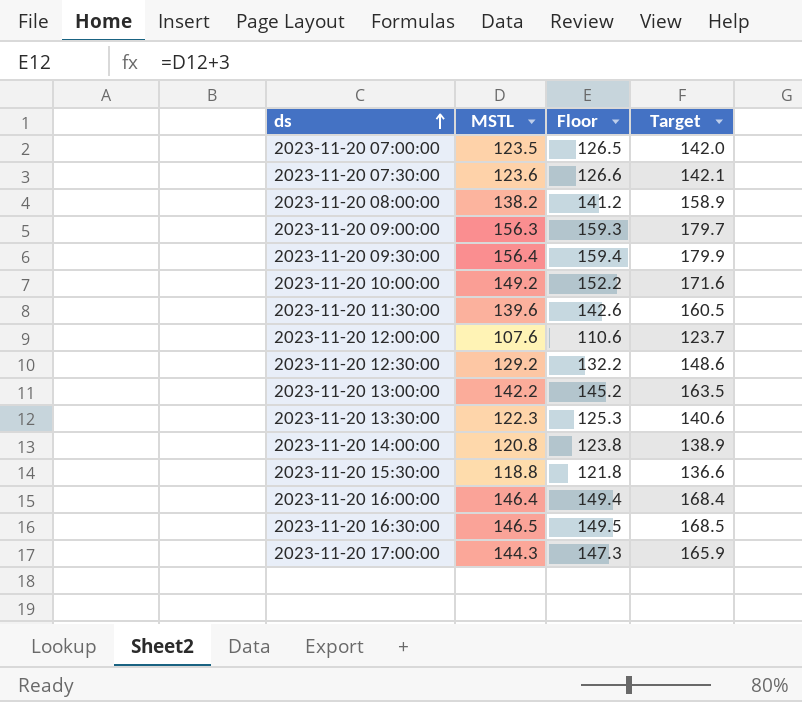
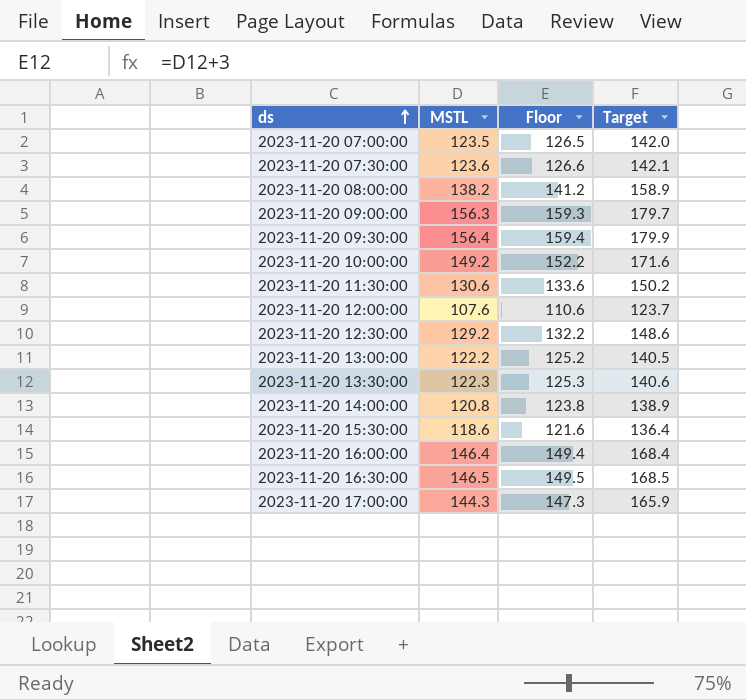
2023-11-20 11:30:00 | MSTL: 139.6 -> 130.6
2023-11-20 11:30:00 | Floor: 142.6 -> 133.6
2023-11-20 11:30:00 | Target: 160.5 -> 150.2
2023-11-20 13:00:00 | MSTL: 142.2 -> 122.2
2023-11-20 13:00:00 | Floor: 145.2 -> 125.2
2023-11-20 13:00:00 | Target: 163.5 -> 140.5
2023-11-20 15:30:00 | MSTL: 118.8 -> 118.6
2023-11-20 15:30:00 | Floor: 121.8 -> 121.6
2023-11-20 15:30:00 | Target: 136.6 -> 136.4

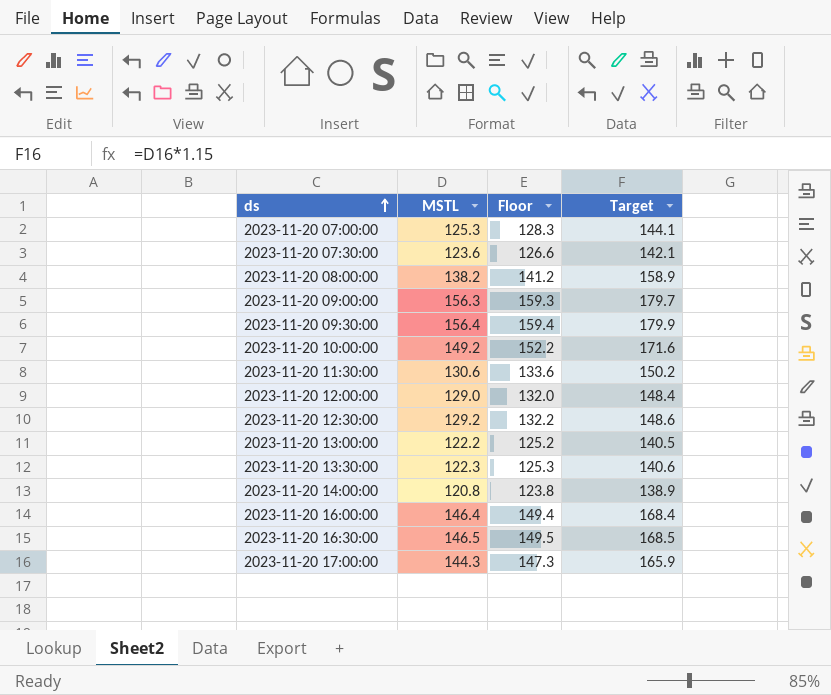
row 2023-11-20 15:30:00: 118.6 | 121.6 | 136.4 -> none
2023-11-20 07:00:00 | MSTL: 123.5 -> 125.3
2023-11-20 07:00:00 | Floor: 126.5 -> 128.3
2023-11-20 07:00:00 | Target: 142.0 -> 144.1
2023-11-20 12:00:00 | MSTL: 107.6 -> 129.0
2023-11-20 12:00:00 | Floor: 110.6 -> 132.0
2023-11-20 12:00:00 | Target: 123.7 -> 148.4

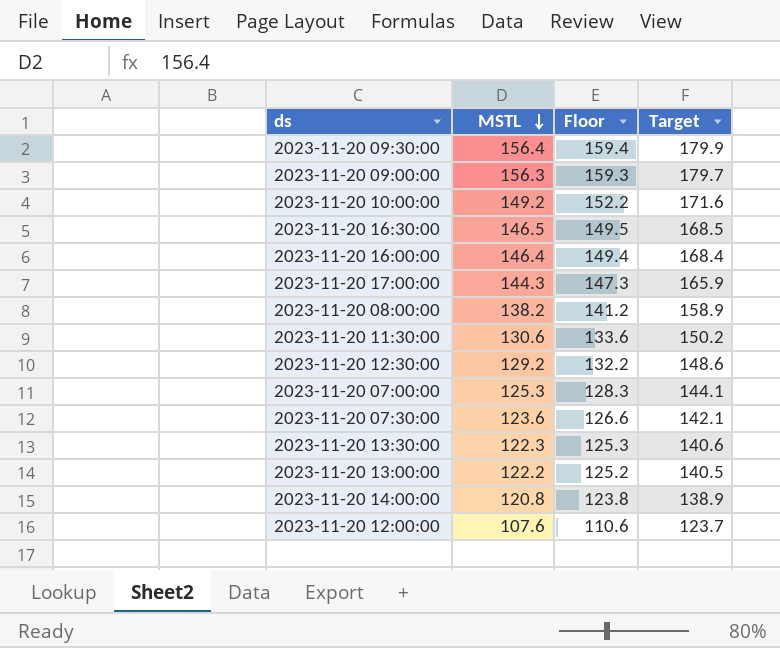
row order: ds ascending -> MSTL descending
2023-11-20 12:00:00 | MSTL: 129.0 -> 107.6
2023-11-20 12:00:00 | Floor: 132.0 -> 110.6
2023-11-20 12:00:00 | Target: 148.4 -> 123.7

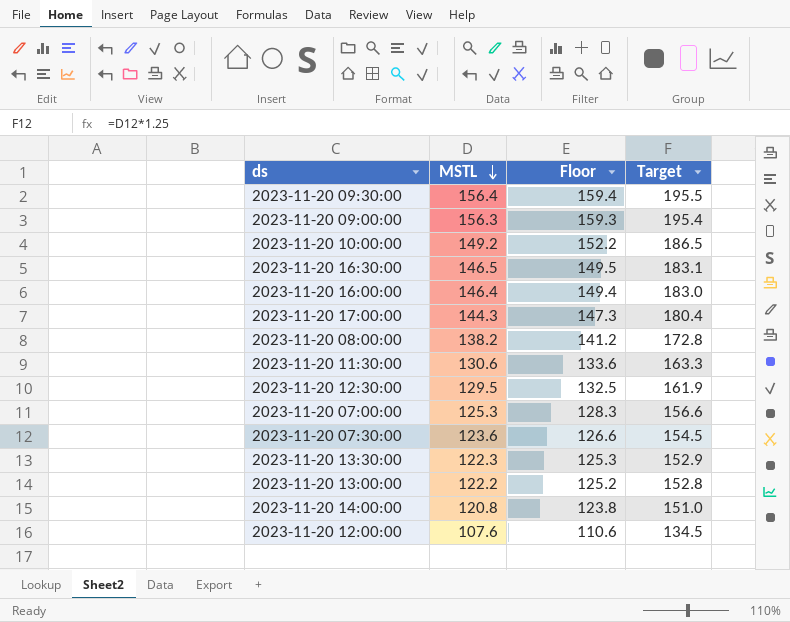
column Target | formula: [MSTL] * 1.15 -> [MSTL] * 1.25
2023-11-20 12:30:00 | MSTL: 129.2 -> 129.5
2023-11-20 12:30:00 | Floor: 132.2 -> 132.5

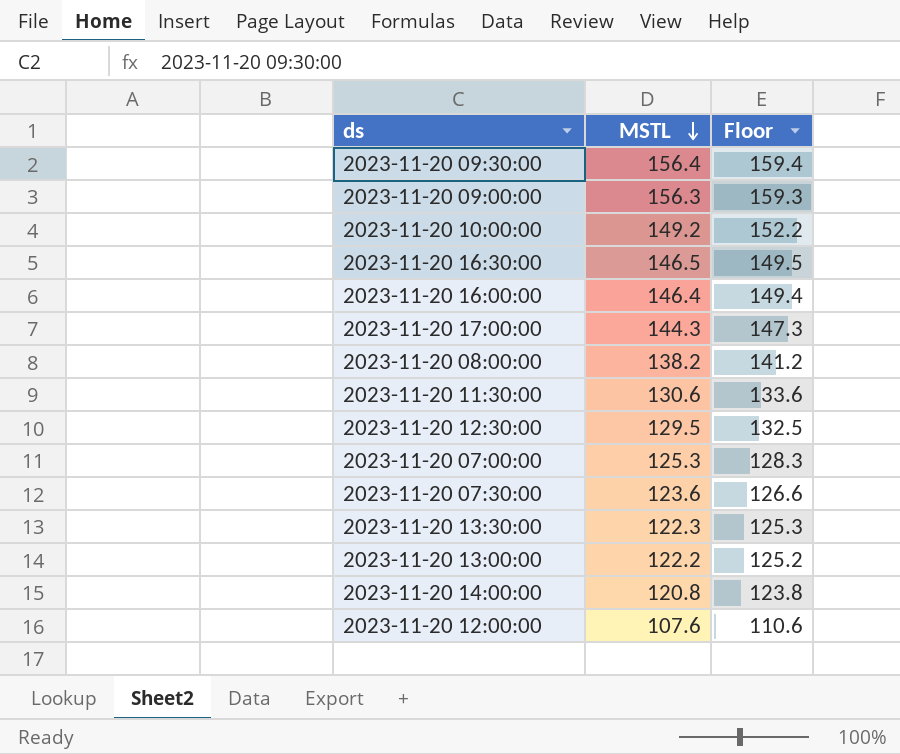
column Target | formula: [MSTL] * 1.25 -> none

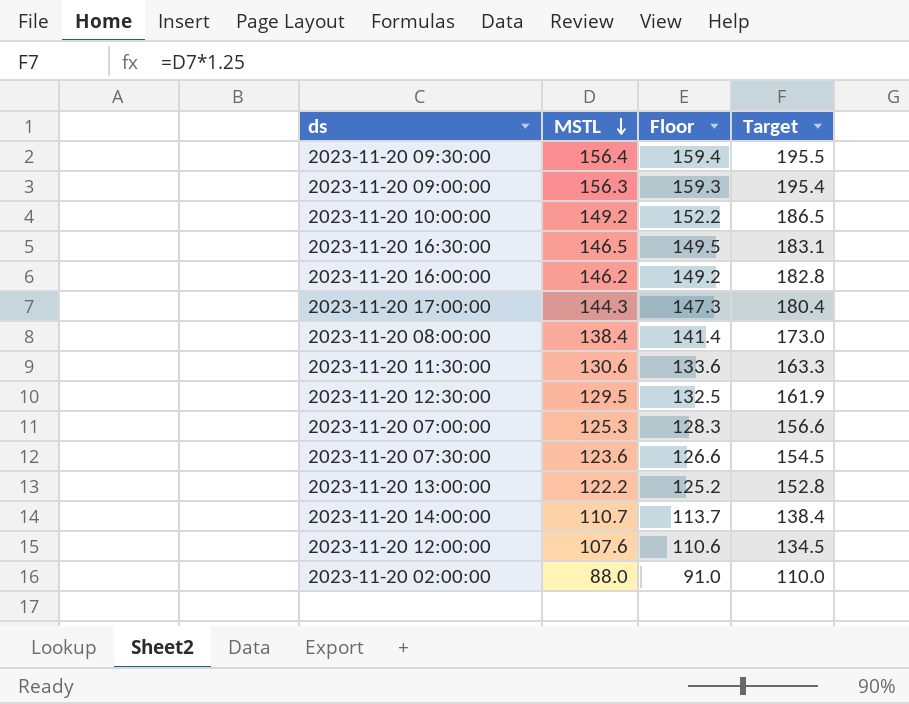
column Target | formula: none -> [MSTL] * 1.25
row 2023-11-20 13:30:00: 122.3 | 125.3 -> none
2023-11-20 16:00:00 | MSTL: 146.4 -> 146.2
2023-11-20 16:00:00 | Floor: 149.4 -> 149.2
2023-11-20 08:00:00 | MSTL: 138.2 -> 138.4
2023-11-20 08:00:00 | Floor: 141.2 -> 141.4
2023-11-20 14:00:00 | MSTL: 120.8 -> 110.7
2023-11-20 14:00:00 | Floor: 123.8 -> 113.7
row 2023-11-20 02:00:00: none -> 88.0 | 91.0 | 110.0

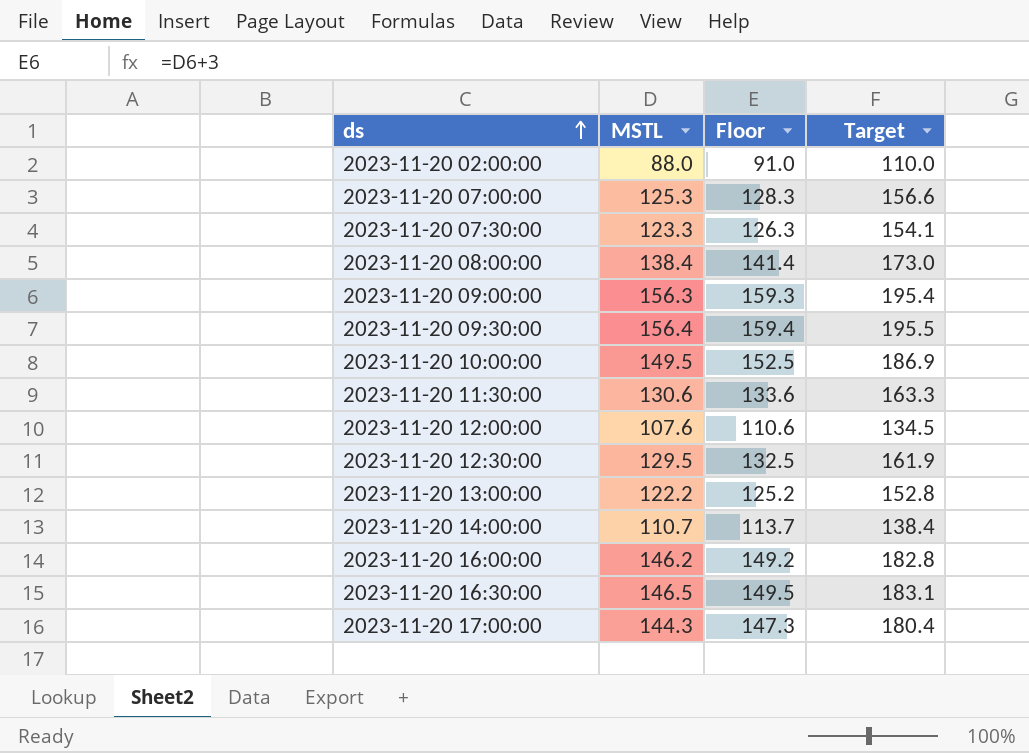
row order: MSTL descending -> ds ascending
2023-11-20 07:30:00 | MSTL: 123.6 -> 123.3
2023-11-20 07:30:00 | Floor: 126.6 -> 126.3
2023-11-20 07:30:00 | Target: 154.5 -> 154.1
2023-11-20 10:00:00 | MSTL: 149.2 -> 149.5
2023-11-20 10:00:00 | Floor: 152.2 -> 152.5
2023-11-20 10:00:00 | Target: 186.5 -> 186.9

